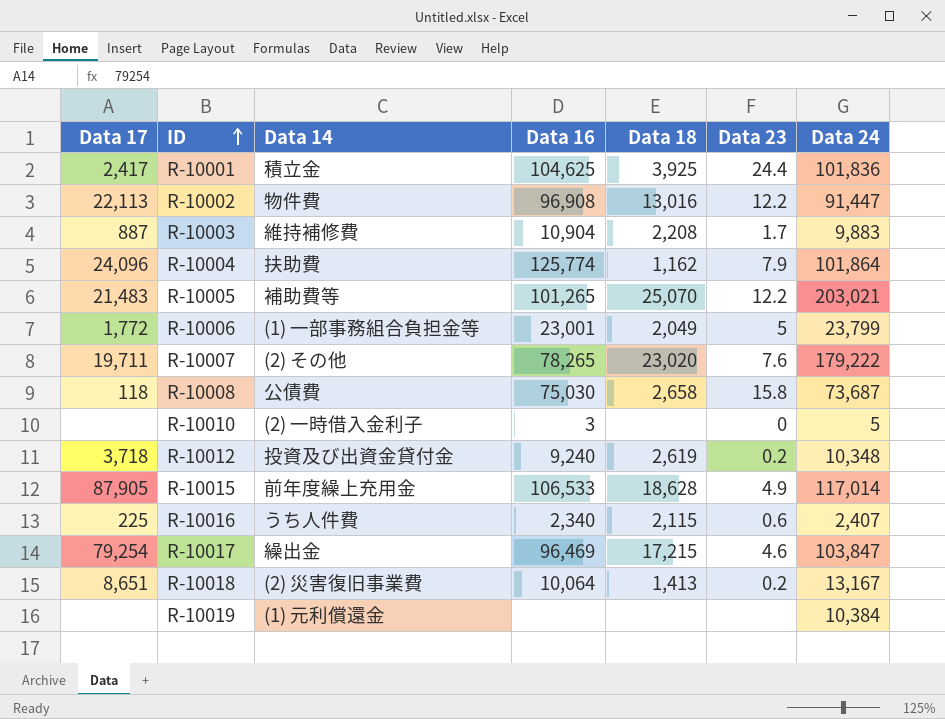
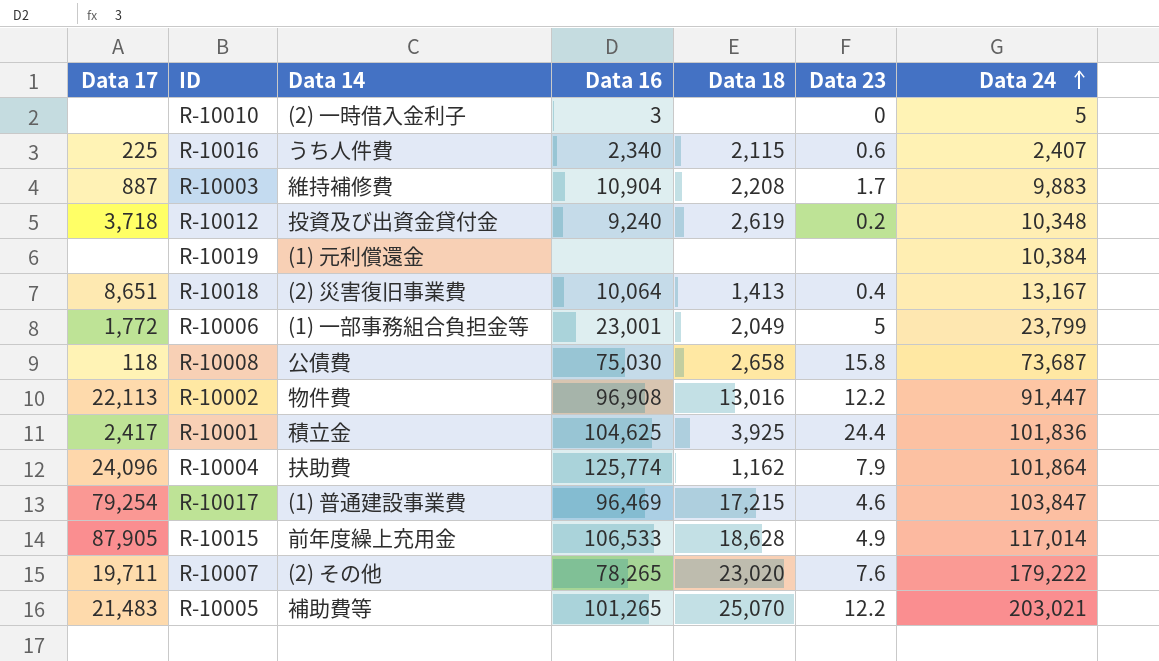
row order: ID ascending -> Data 24 ascending
R-10018 | Data 23: 0.2 -> 0.4
R-10017 | Data 14: 繰出金 -> (1) 普通建設事業費

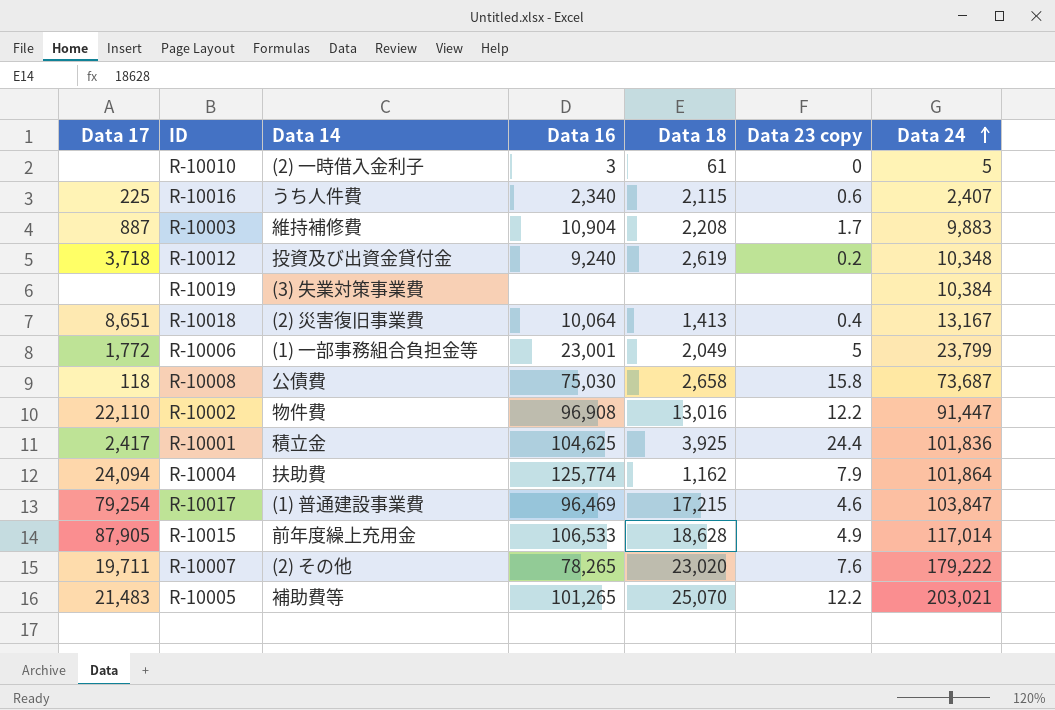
column name: Data 23 -> Data 23 copy
R-10010 | Data 18: none -> 61
R-10019 | Data 14: (1) 元利償還金 -> (3) 失業対策事業費
R-10002 | Data 17: 22,113 -> 22,110
R-10004 | Data 17: 24,096 -> 24,094

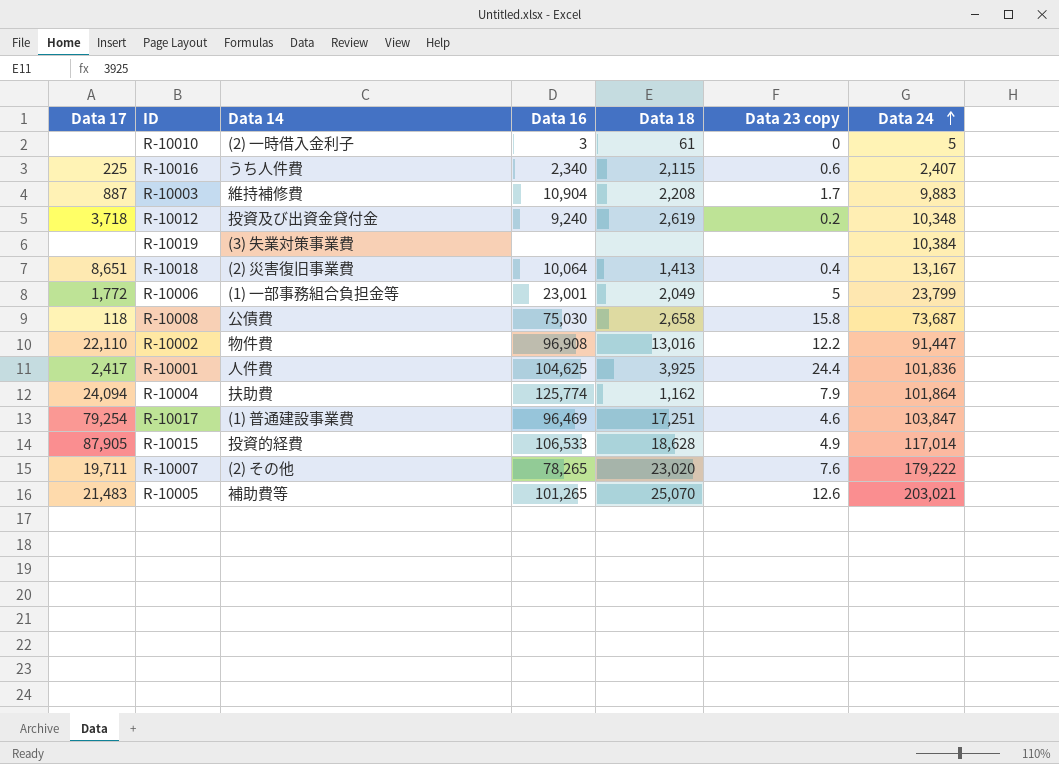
R-10001 | Data 14: 積立金 -> 人件費
R-10017 | Data 18: 17,215 -> 17,251
R-10015 | Data 14: 前年度繰上充用金 -> 投資的経費
R-10005 | Data 23 copy: 12.2 -> 12.6

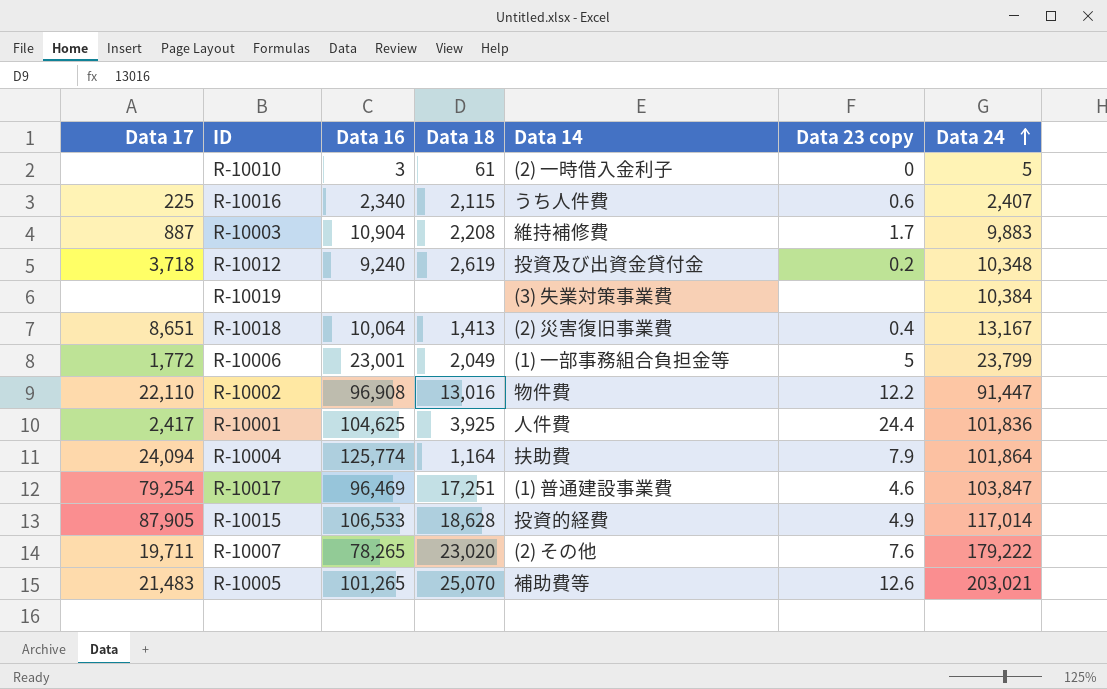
column Data 14 | position: 3 -> 5
row R-10008: 118 | 公債費 | 75,030 | 2,658 | 15.8 | 73,687 -> none
R-10004 | Data 18: 1,162 -> 1,164

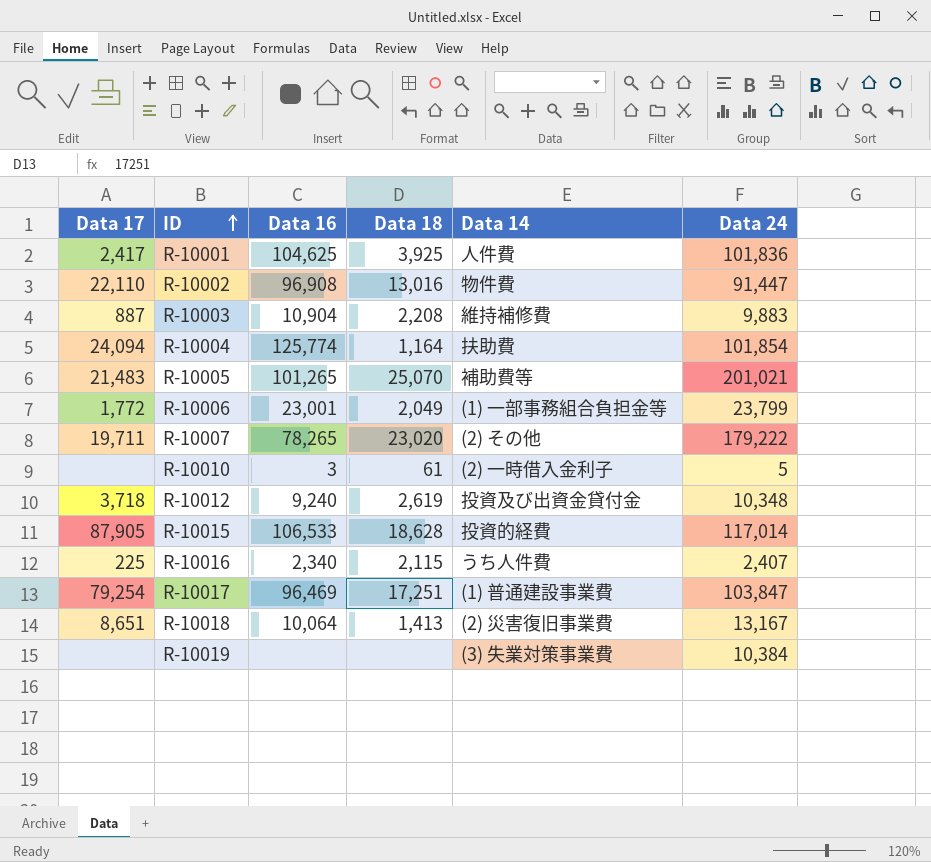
row order: Data 24 ascending -> ID ascending
column Data 23 copy | position: 6 -> none
R-10004 | Data 24: 101,864 -> 101,854
R-10005 | Data 24: 203,021 -> 201,021

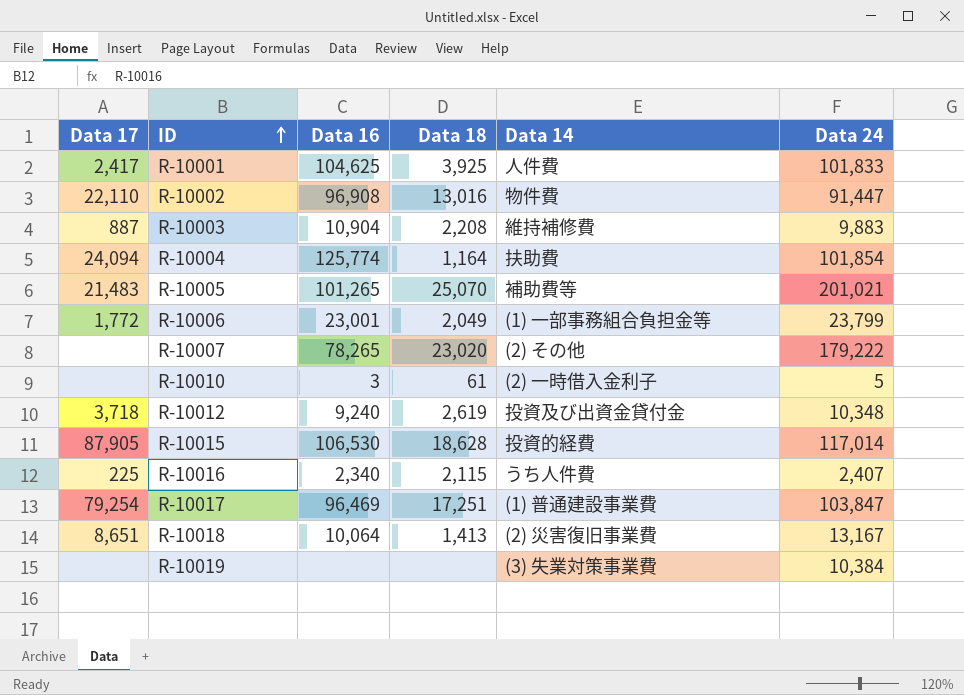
R-10001 | Data 24: 101,836 -> 101,833
R-10007 | Data 17: 19,711 -> none
R-10015 | Data 16: 106,533 -> 106,530

